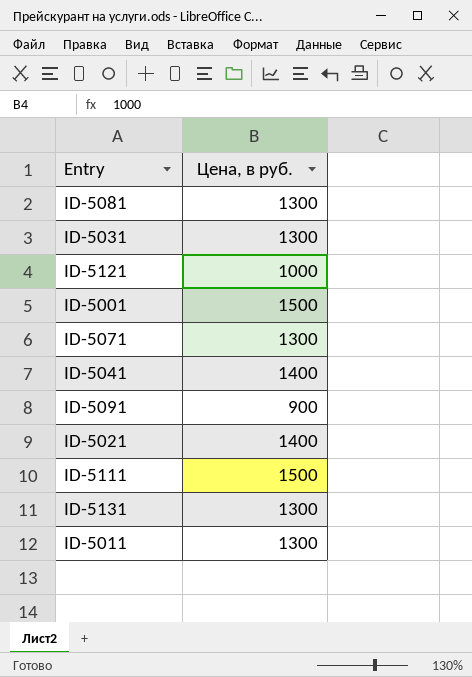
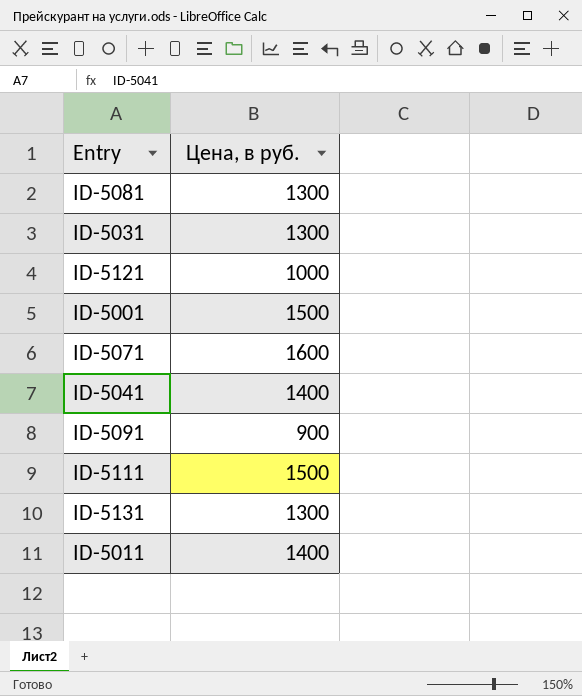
row ID-5021: 1400 -> none
ID-5071 | Цена, в руб.: 1300 -> 1600
ID-5011 | Цена, в руб.: 1300 -> 1400

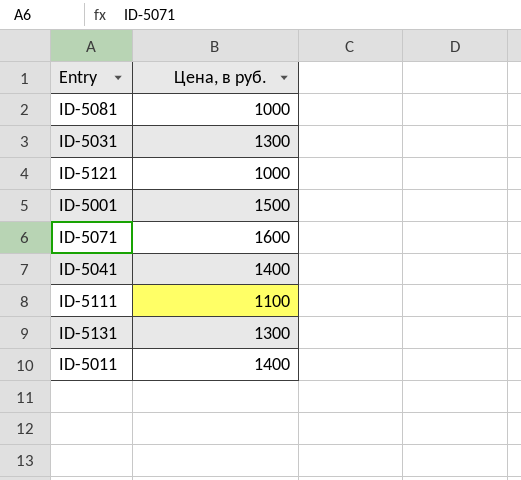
row ID-5091: 900 -> none
ID-5081 | Цена, в руб.: 1300 -> 1000
ID-5111 | Цена, в руб.: 1500 -> 1100

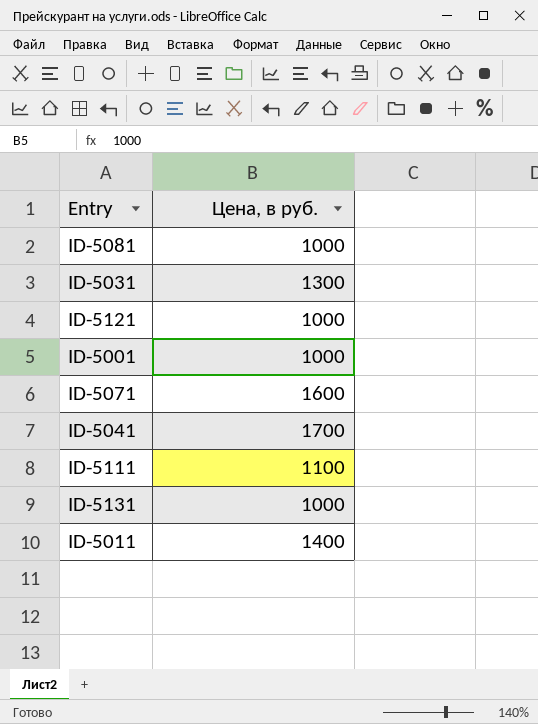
ID-5001 | Цена, в руб.: 1500 -> 1000
ID-5041 | Цена, в руб.: 1400 -> 1700
ID-5131 | Цена, в руб.: 1300 -> 1000

